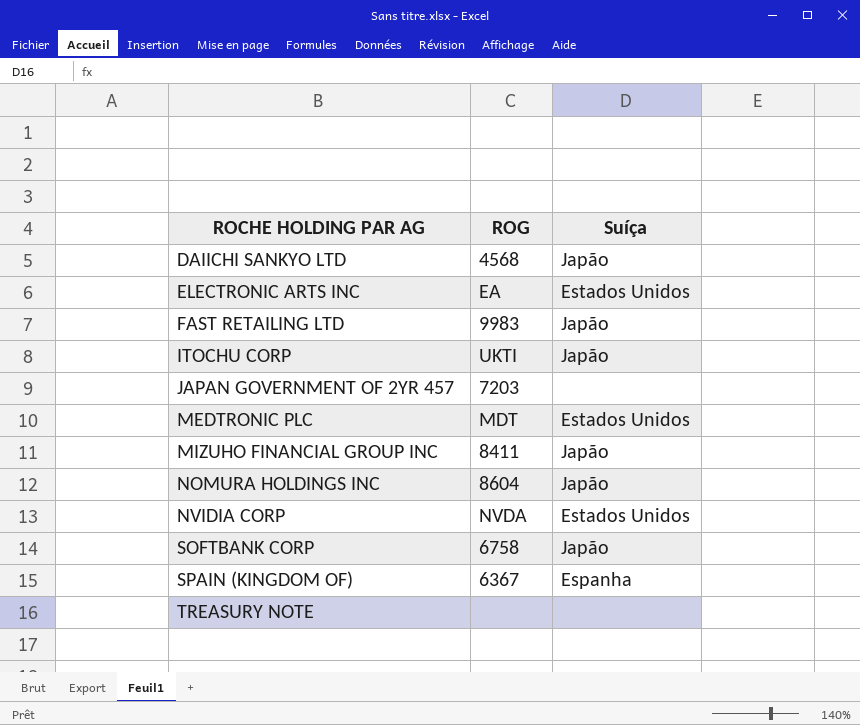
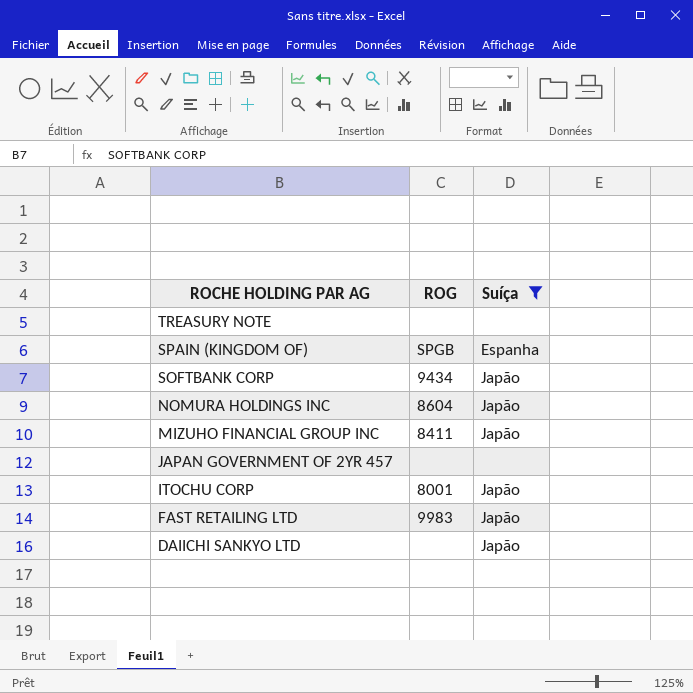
filter: none -> Suíça != Estados Unidos
row order: ROCHE HOLDING PAR AG ascending -> ROCHE HOLDING PAR AG descending
SPAIN (KINGDOM OF) | ROG: 6367 -> SPGB
SOFTBANK CORP | ROG: 6758 -> 9434
JAPAN GOVERNMENT OF 2YR 457 | ROG: 7203 -> none
ITOCHU CORP | ROG: UKTI -> 8001
DAIICHI SANKYO LTD | ROG: 4568 -> none

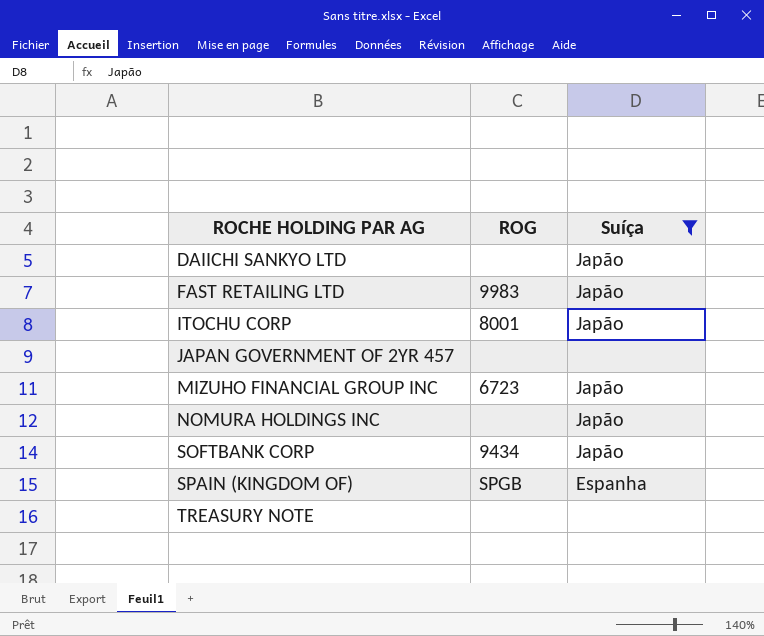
row order: ROCHE HOLDING PAR AG descending -> ROCHE HOLDING PAR AG ascending
MIZUHO FINANCIAL GROUP INC | ROG: 8411 -> 6723
NOMURA HOLDINGS INC | ROG: 8604 -> none

